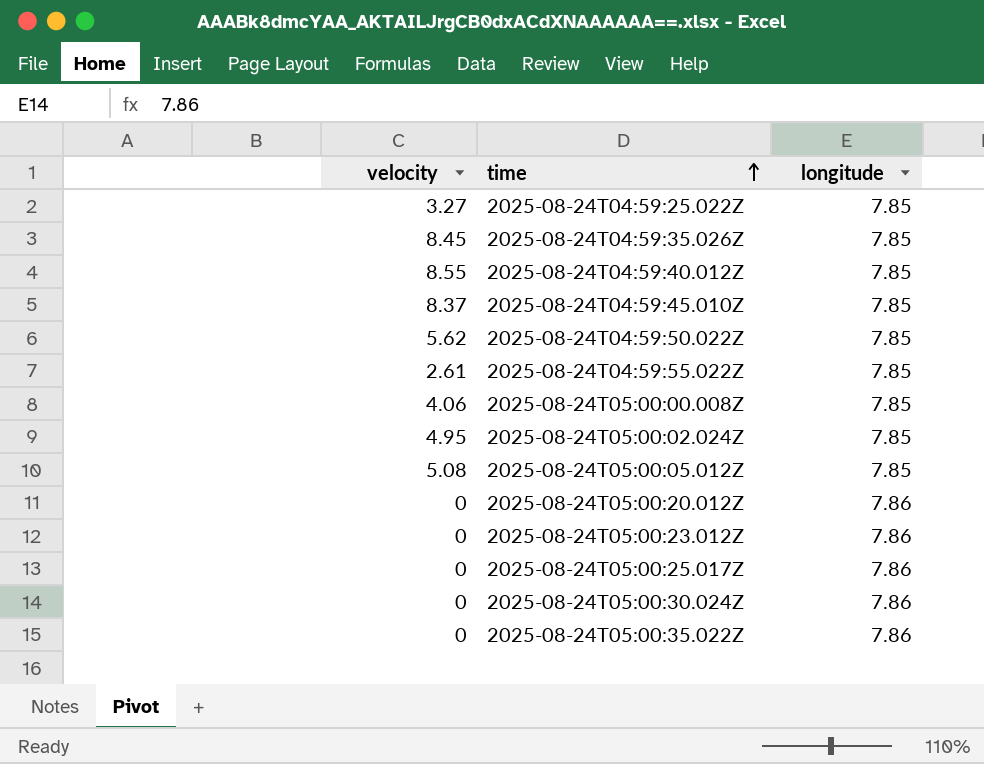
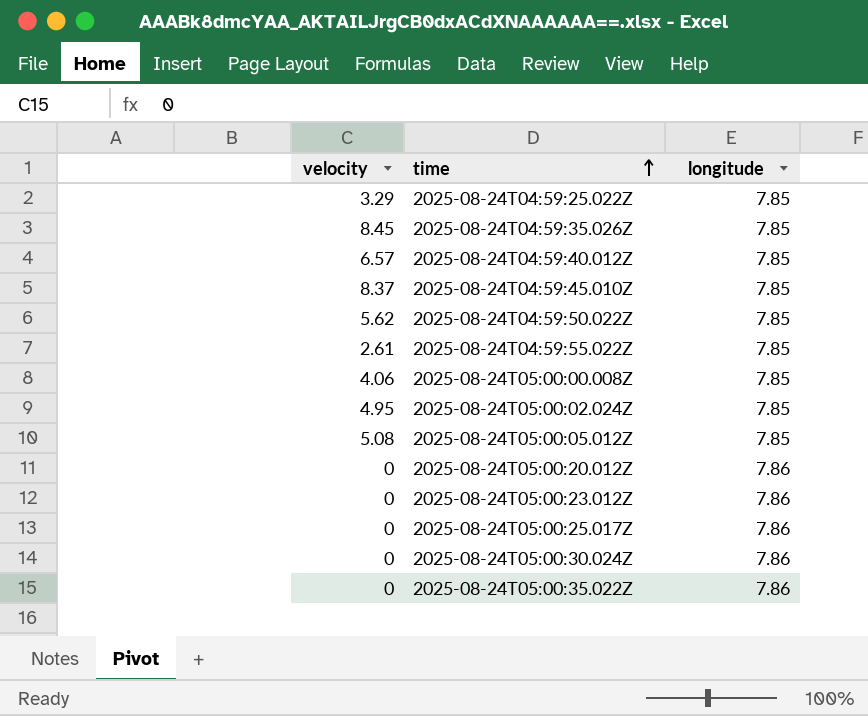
2025-08-24T04:59:25.022Z | velocity: 3.27 -> 3.29
2025-08-24T04:59:40.012Z | velocity: 8.55 -> 6.57

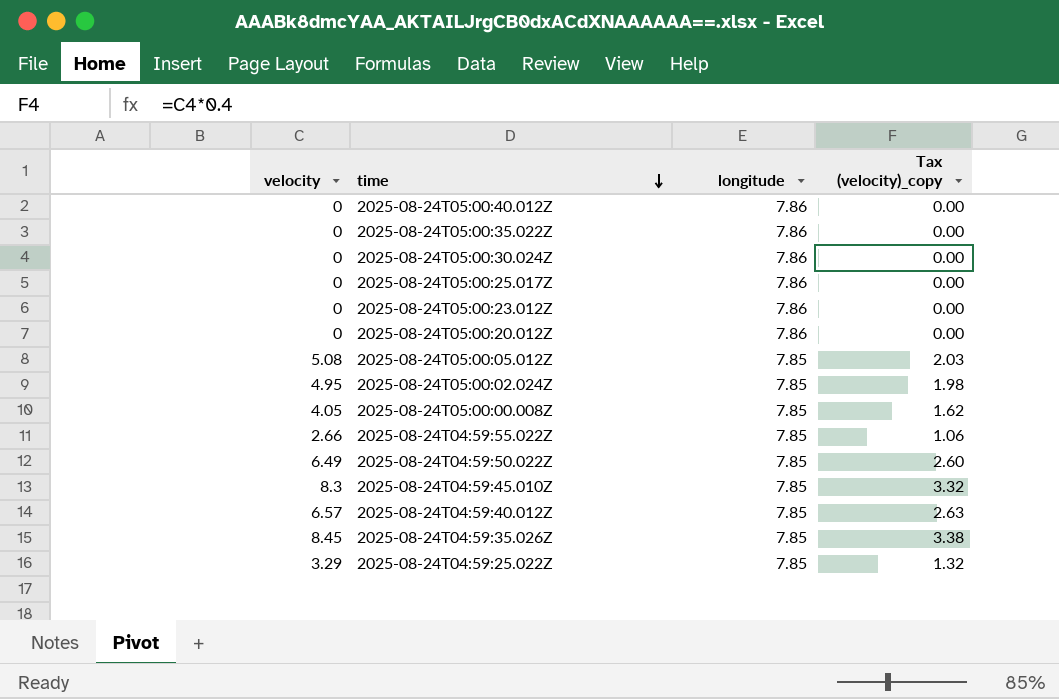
row order: time ascending -> time descending
column Tax (velocity)_copy | formula: none -> [velocity] * 0.4
row 2025-08-24T05:00:40.012Z: none -> 0 | 7.86 | 0.00
2025-08-24T05:00:00.008Z | velocity: 4.06 -> 4.05
2025-08-24T04:59:55.022Z | velocity: 2.61 -> 2.66
2025-08-24T04:59:50.022Z | velocity: 5.62 -> 6.49
2025-08-24T04:59:45.010Z | velocity: 8.37 -> 8.3

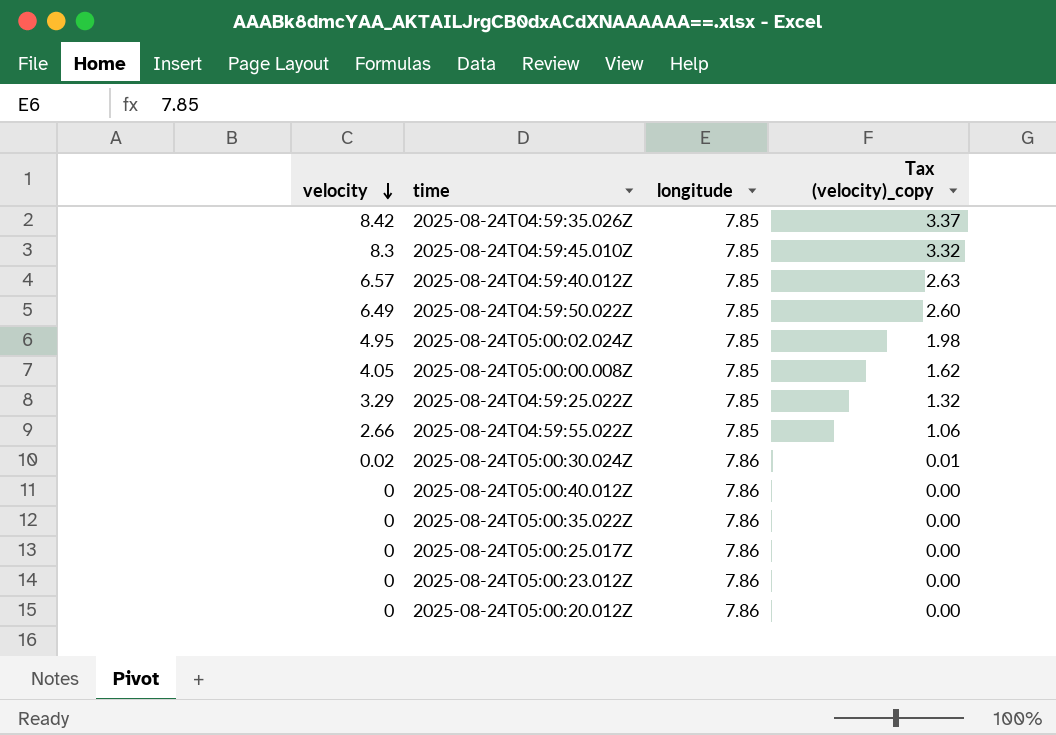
row order: time descending -> velocity descending
row 2025-08-24T05:00:05.012Z: 5.08 | 7.85 | 2.03 -> none
2025-08-24T04:59:35.026Z | velocity: 8.45 -> 8.42
2025-08-24T04:59:35.026Z | Tax (velocity)_copy: 3.38 -> 3.37
2025-08-24T05:00:30.024Z | velocity: 0 -> 0.02
2025-08-24T05:00:30.024Z | Tax (velocity)_copy: 0.00 -> 0.01

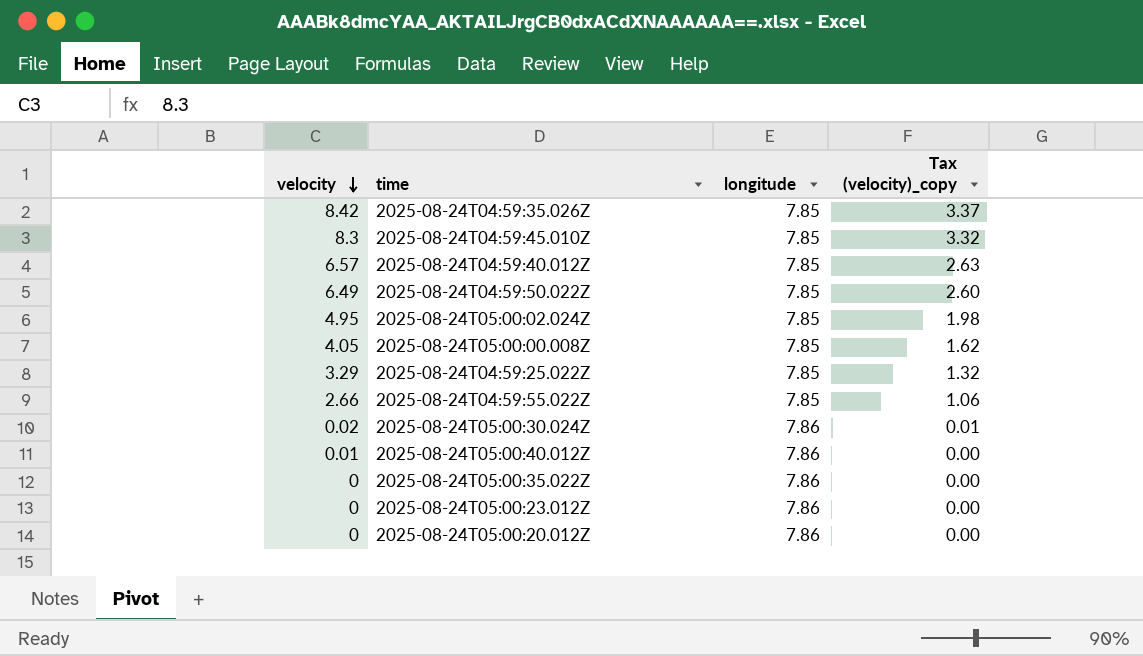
row 2025-08-24T05:00:25.017Z: 0 | 7.86 | 0.00 -> none
2025-08-24T05:00:40.012Z | velocity: 0 -> 0.01

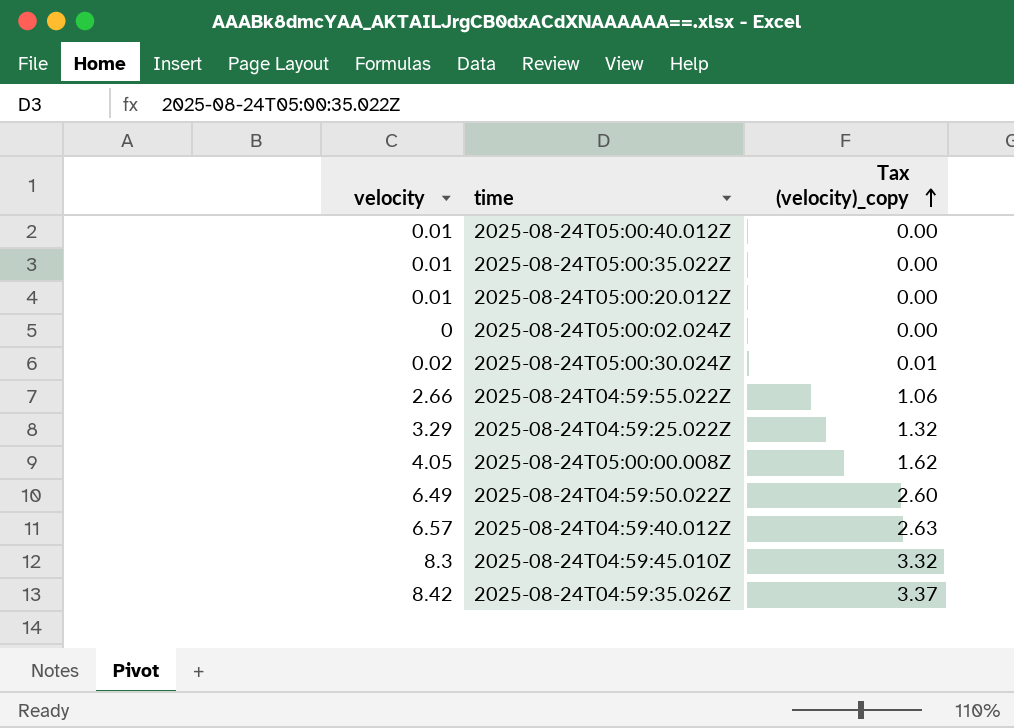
row order: velocity descending -> Tax (velocity)_copy ascending
column longitude | position: 3 -> none
row 2025-08-24T05:00:23.012Z: 0 | 7.86 | 0.00 -> none
2025-08-24T05:00:35.022Z | velocity: 0 -> 0.01
2025-08-24T05:00:20.012Z | velocity: 0 -> 0.01
2025-08-24T05:00:02.024Z | velocity: 4.95 -> 0
2025-08-24T05:00:02.024Z | Tax (velocity)_copy: 1.98 -> 0.00

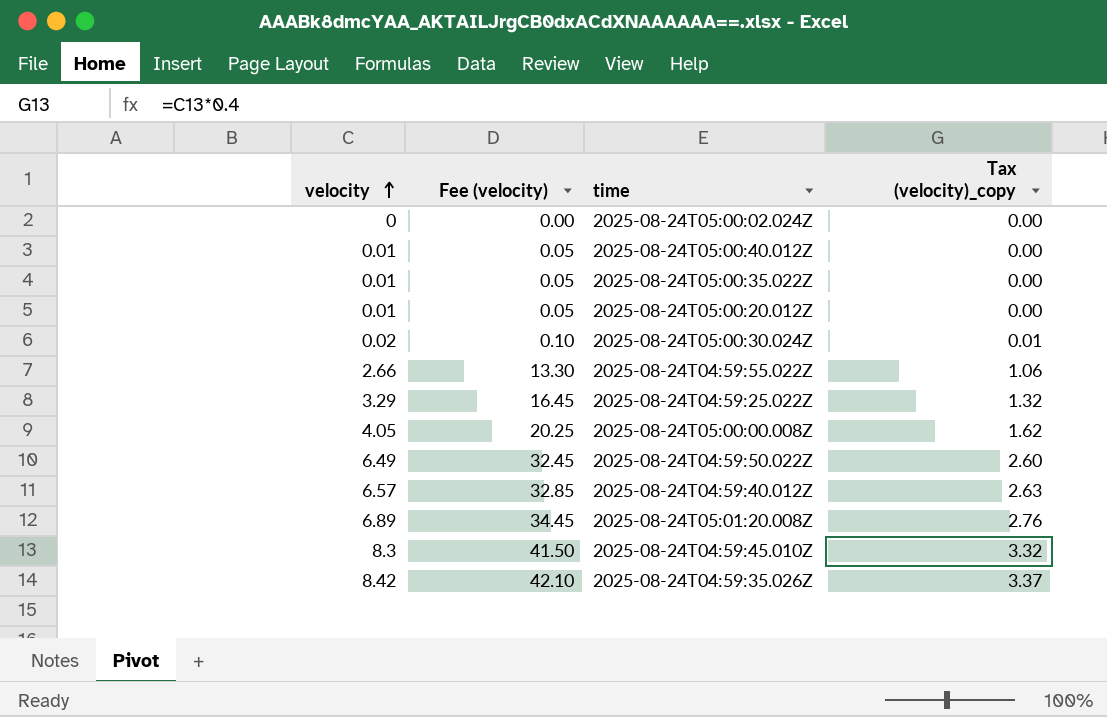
row order: Tax (velocity)_copy ascending -> velocity ascending
column Fee (velocity) | formula: none -> [velocity] * 5
row 2025-08-24T05:01:20.008Z: none -> 6.89 | 34.45 | 2.76

